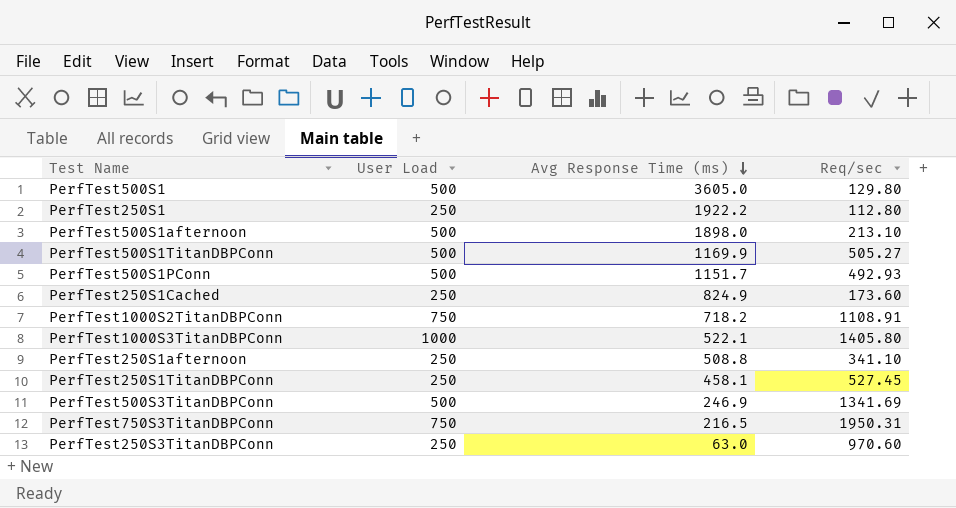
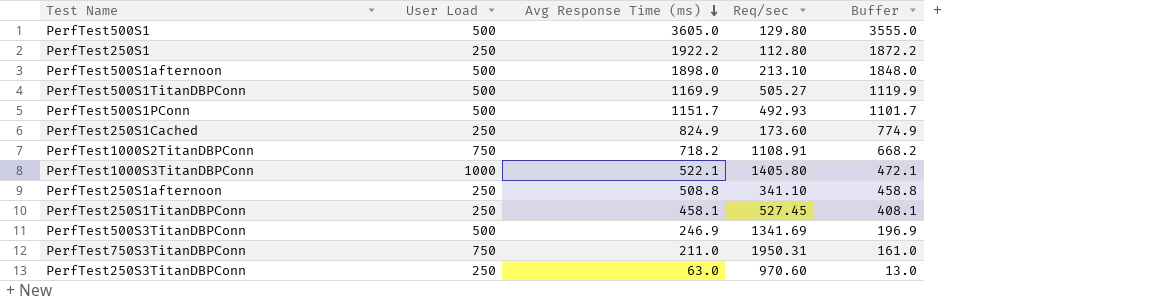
column Buffer | formula: none -> [Avg Response Time (ms)] - 50
PerfTest750S3TitanDBPConn | Avg Response Time (ms): 216.5 -> 211.0

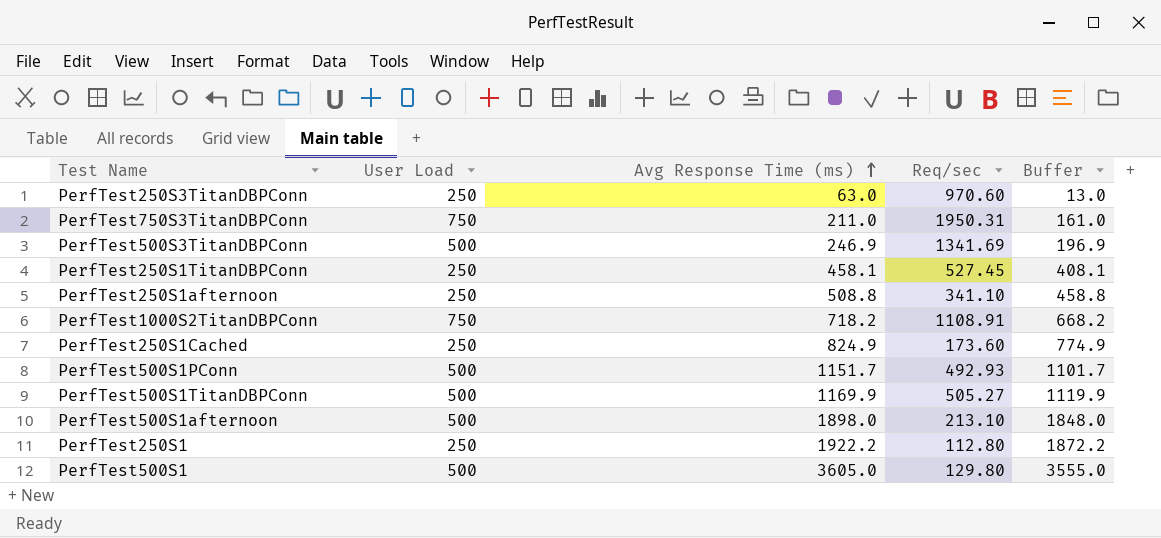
row order: Avg Response Time (ms) descending -> Avg Response Time (ms) ascending
row PerfTest1000S3TitanDBPConn: 1000 | 522.1 | 1405.80 | 472.1 -> none

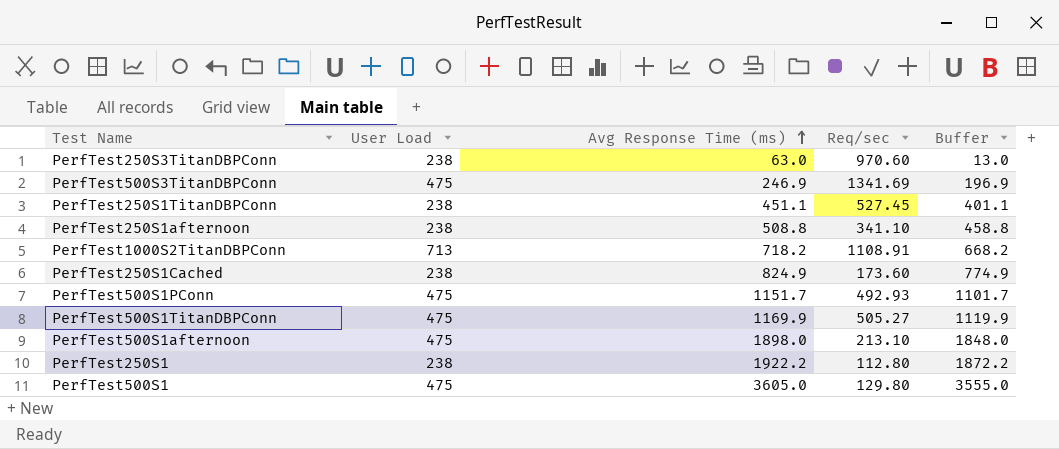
row PerfTest750S3TitanDBPConn: 750 | 211.0 | 1950.31 | 161.0 -> none
PerfTest250S3TitanDBPConn | User Load: 250 -> 238
PerfTest500S3TitanDBPConn | User Load: 500 -> 475
PerfTest250S1TitanDBPConn | User Load: 250 -> 238
PerfTest250S1TitanDBPConn | Avg Response Time (ms): 458.1 -> 451.1
PerfTest250S1TitanDBPConn | Buffer: 408.1 -> 401.1
PerfTest250S1afternoon | User Load: 250 -> 238
PerfTest1000S2TitanDBPConn | User Load: 750 -> 713
PerfTest250S1Cached | User Load: 250 -> 238
PerfTest500S1PConn | User Load: 500 -> 475
PerfTest500S1TitanDBPConn | User Load: 500 -> 475
PerfTest500S1afternoon | User Load: 500 -> 475
PerfTest250S1 | User Load: 250 -> 238
PerfTest500S1 | User Load: 500 -> 475

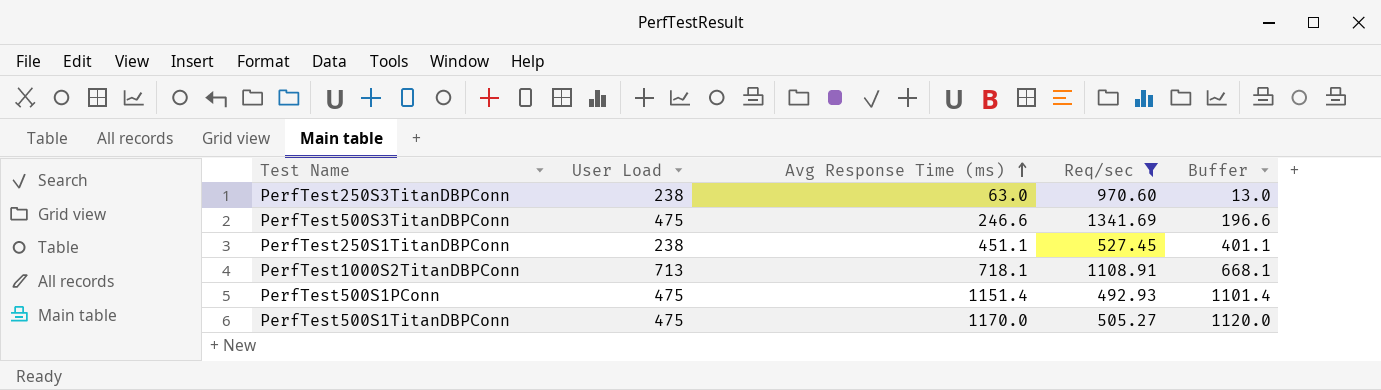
filter: none -> Req/sec >= 492.93
PerfTest500S3TitanDBPConn | Avg Response Time (ms): 246.9 -> 246.6
PerfTest500S3TitanDBPConn | Buffer: 196.9 -> 196.6
PerfTest1000S2TitanDBPConn | Avg Response Time (ms): 718.2 -> 718.1
PerfTest1000S2TitanDBPConn | Buffer: 668.2 -> 668.1
PerfTest500S1PConn | Avg Response Time (ms): 1151.7 -> 1151.4
PerfTest500S1PConn | Buffer: 1101.7 -> 1101.4
PerfTest500S1TitanDBPConn | Avg Response Time (ms): 1169.9 -> 1170.0
PerfTest500S1TitanDBPConn | Buffer: 1119.9 -> 1120.0

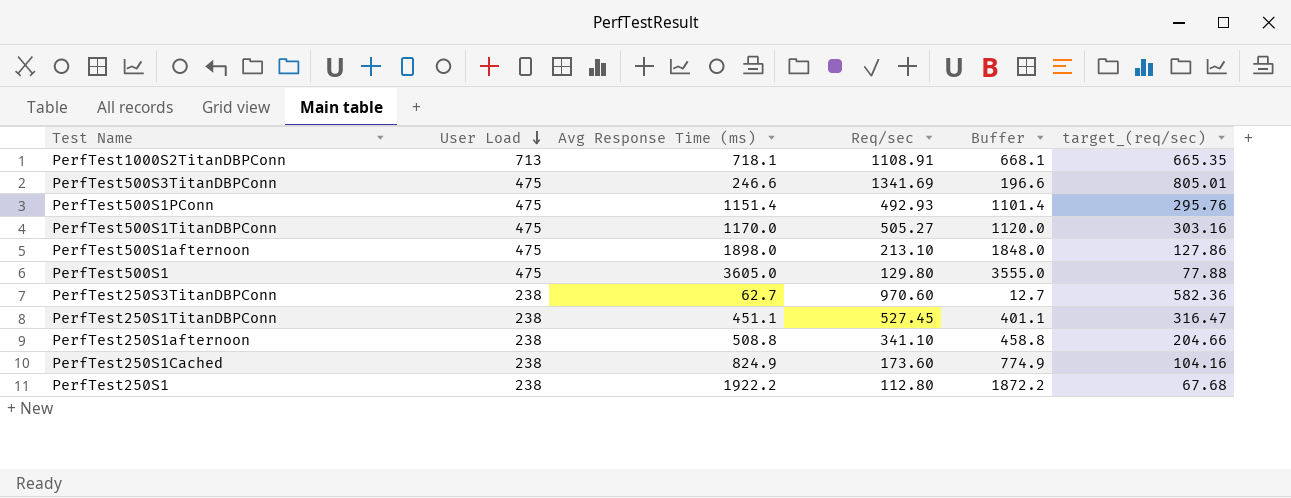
filter: Req/sec >= 492.93 -> none
row order: Avg Response Time (ms) ascending -> User Load descending
column target_(req/sec) | formula: none -> [Req/sec] * 0.6
PerfTest250S3TitanDBPConn | Avg Response Time (ms): 63.0 -> 62.7
PerfTest250S3TitanDBPConn | Buffer: 13.0 -> 12.7

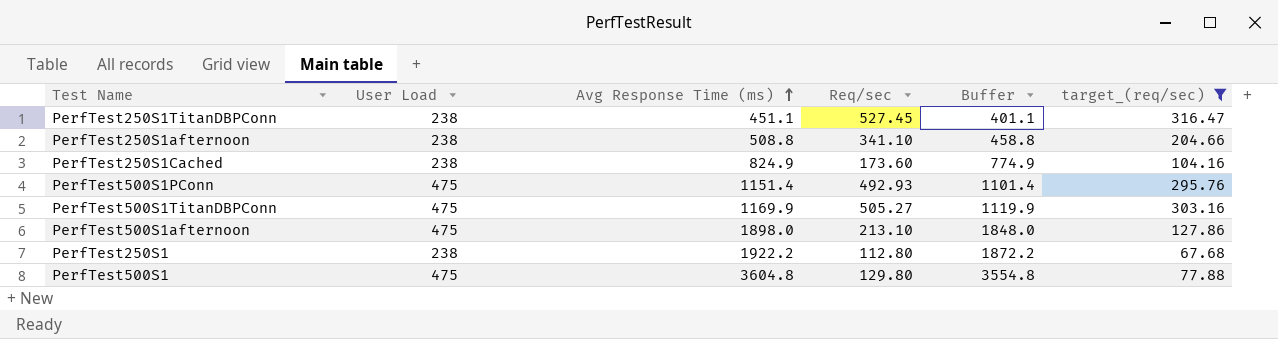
filter: none -> target_(req/sec) <= 316.47
row order: User Load descending -> Avg Response Time (ms) ascending
PerfTest500S1TitanDBPConn | Avg Response Time (ms): 1170.0 -> 1169.9
PerfTest500S1TitanDBPConn | Buffer: 1120.0 -> 1119.9
PerfTest500S1 | Avg Response Time (ms): 3605.0 -> 3604.8
PerfTest500S1 | Buffer: 3555.0 -> 3554.8

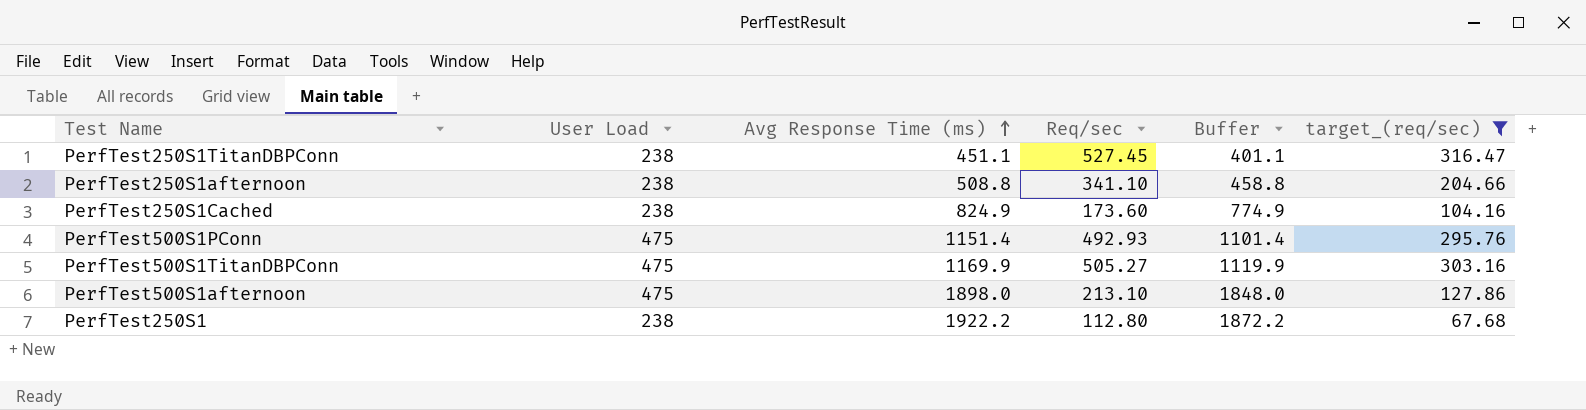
row PerfTest500S1: 475 | 3604.8 | 129.80 | 3554.8 | 77.88 -> none

